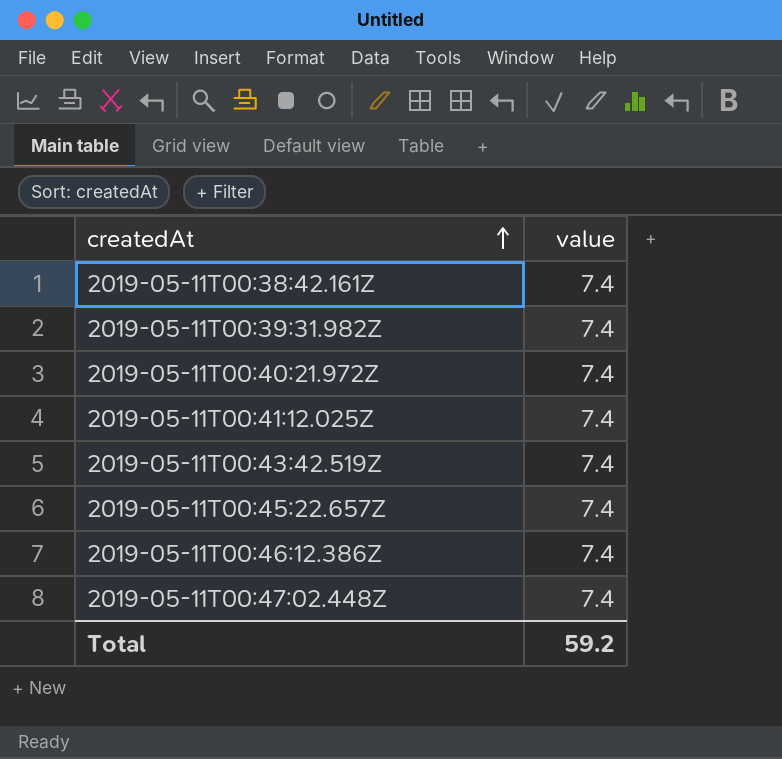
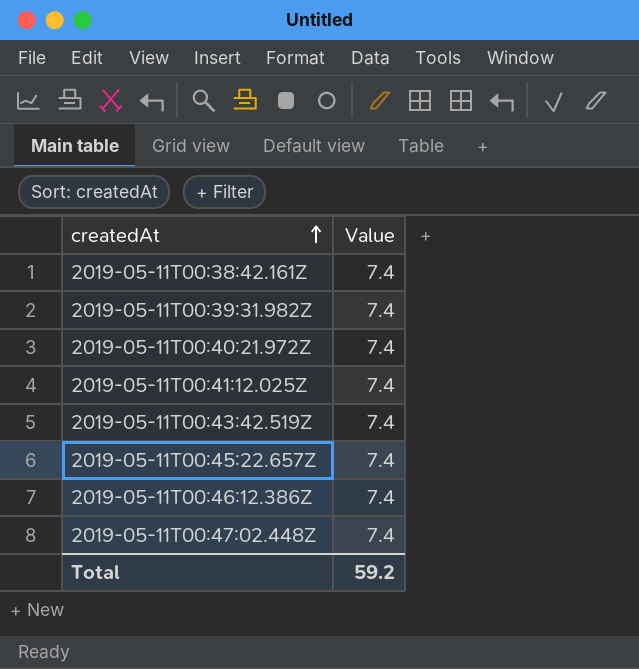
column name: value -> Value

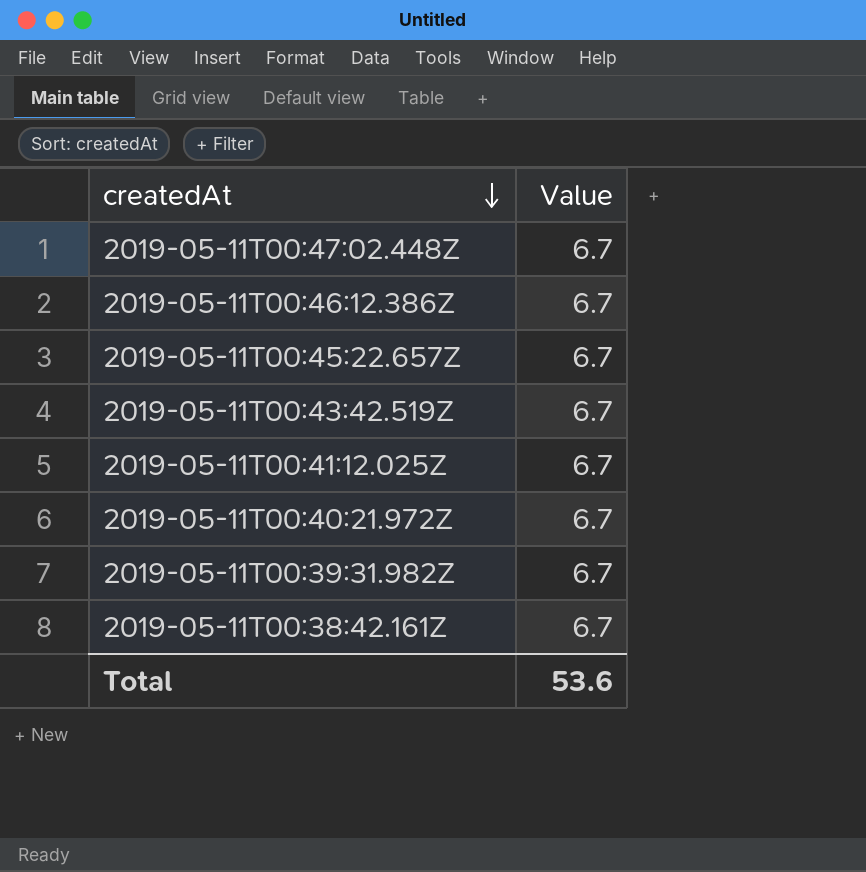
row order: createdAt ascending -> createdAt descending
2019-05-11T00:47:02.448Z | Value: 7.4 -> 6.7
2019-05-11T00:46:12.386Z | Value: 7.4 -> 6.7
2019-05-11T00:45:22.657Z | Value: 7.4 -> 6.7
2019-05-11T00:43:42.519Z | Value: 7.4 -> 6.7
2019-05-11T00:41:12.025Z | Value: 7.4 -> 6.7
2019-05-11T00:40:21.972Z | Value: 7.4 -> 6.7
2019-05-11T00:39:31.982Z | Value: 7.4 -> 6.7
2019-05-11T00:38:42.161Z | Value: 7.4 -> 6.7
Total | Value: 59.2 -> 53.6

